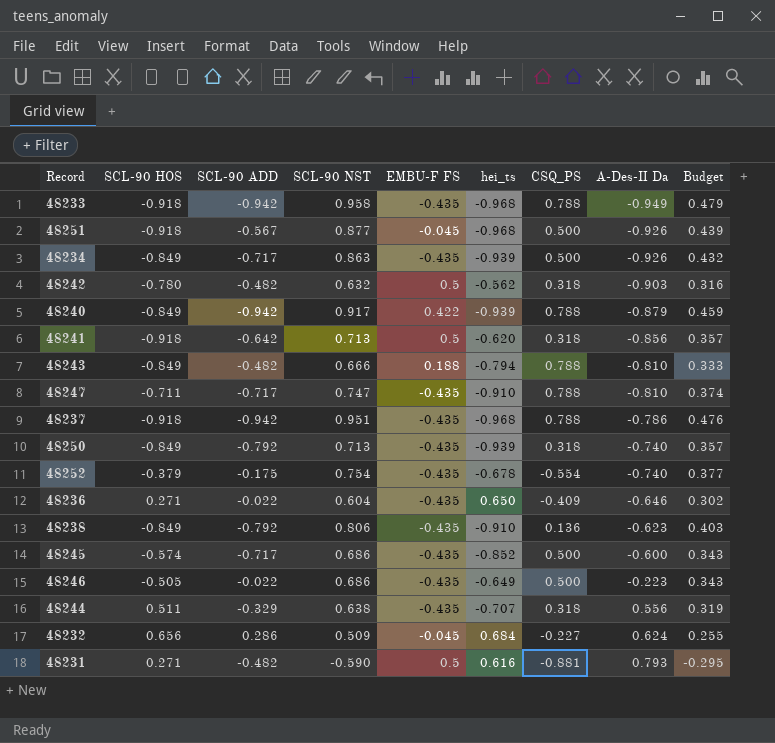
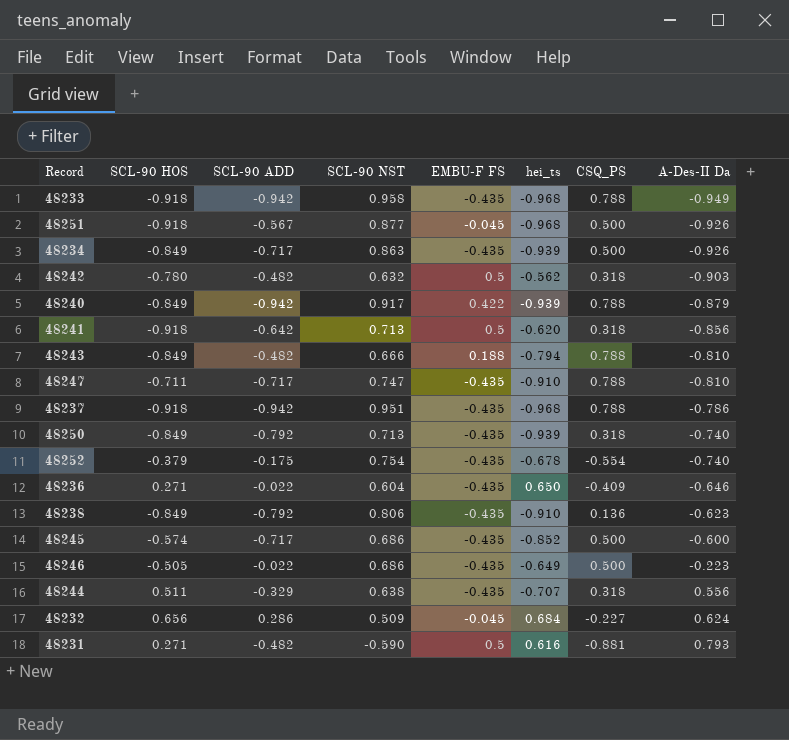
column Budget | formula: [SCL-90 NST] * 0.5 -> none

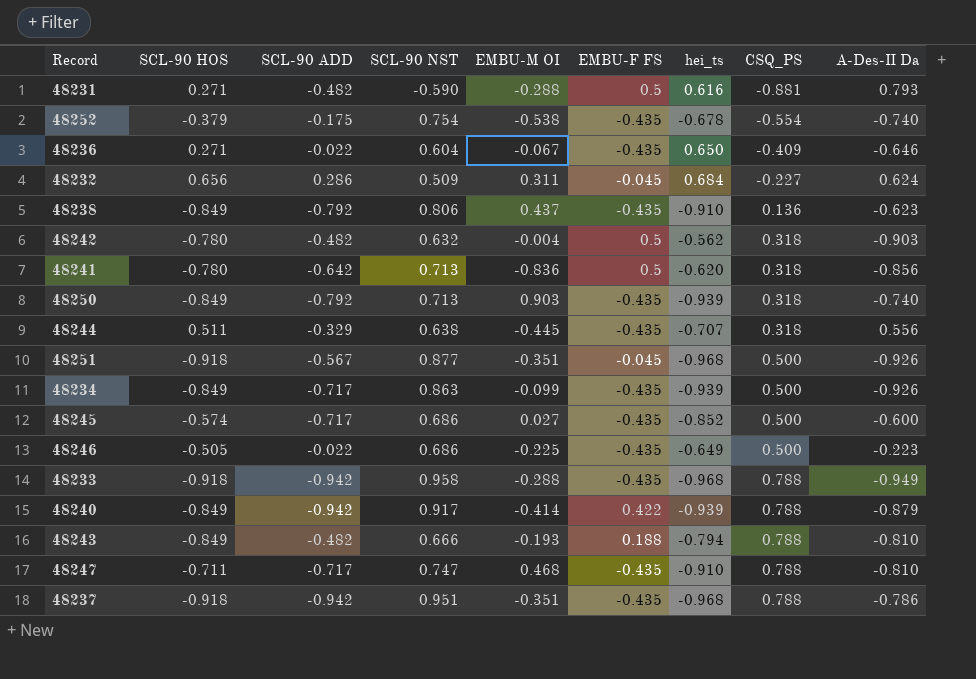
row order: A-Des-Ⅱ Da ascending -> CSQ_PS ascending
column EMBU-M OI | position: none -> 5
48241 | SCL-90 HOS: -0.918 -> -0.780

